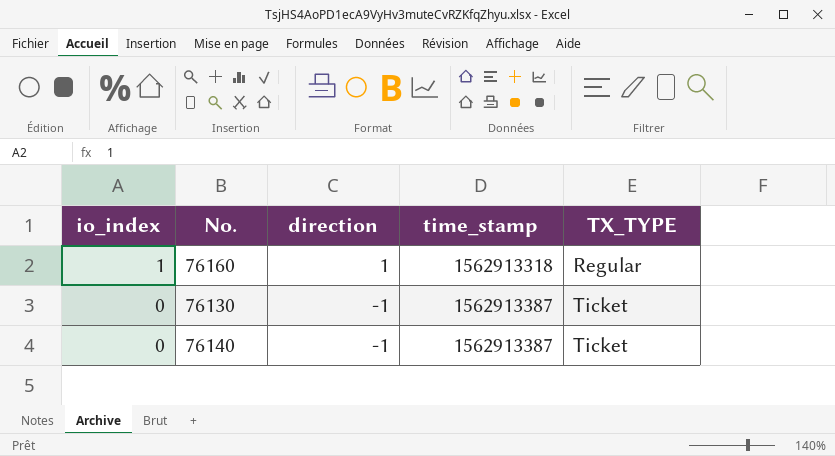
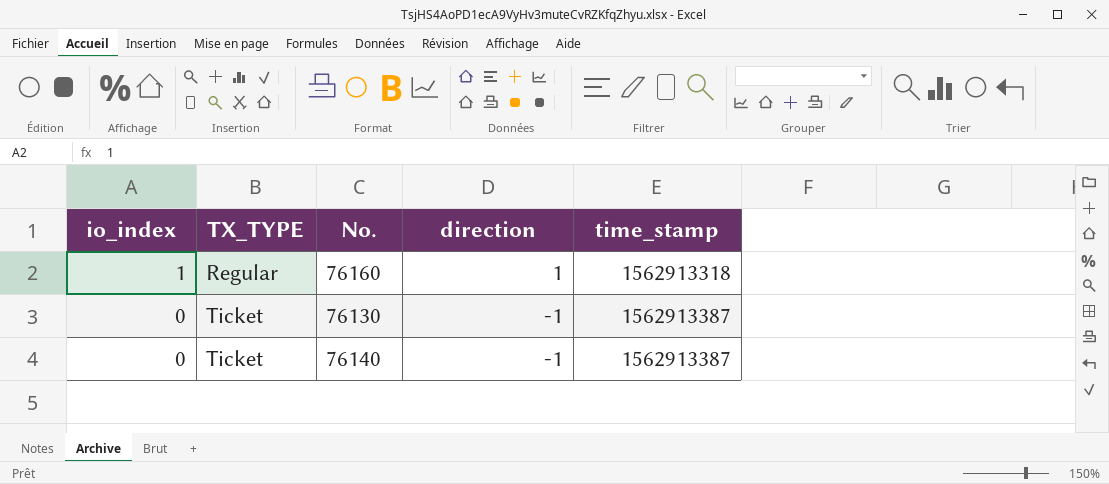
column TX_TYPE | position: 5 -> 2

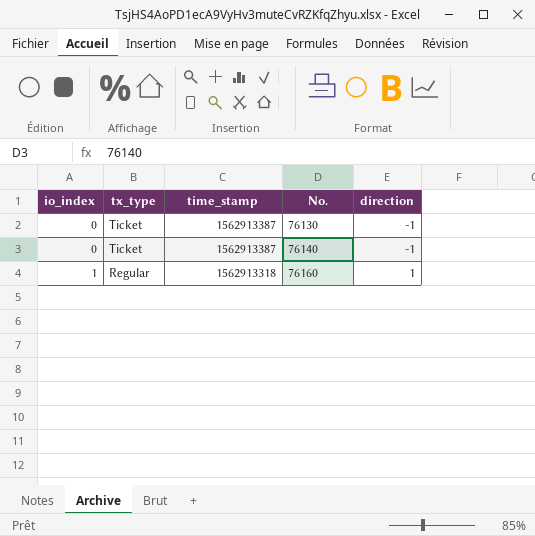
row order: io_index descending -> io_index ascending
column name: TX_TYPE -> tx_type
column time_stamp | position: 5 -> 3

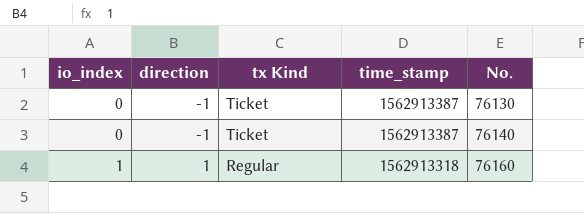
column direction | position: 5 -> 2
column name: tx_type -> tx Kind

